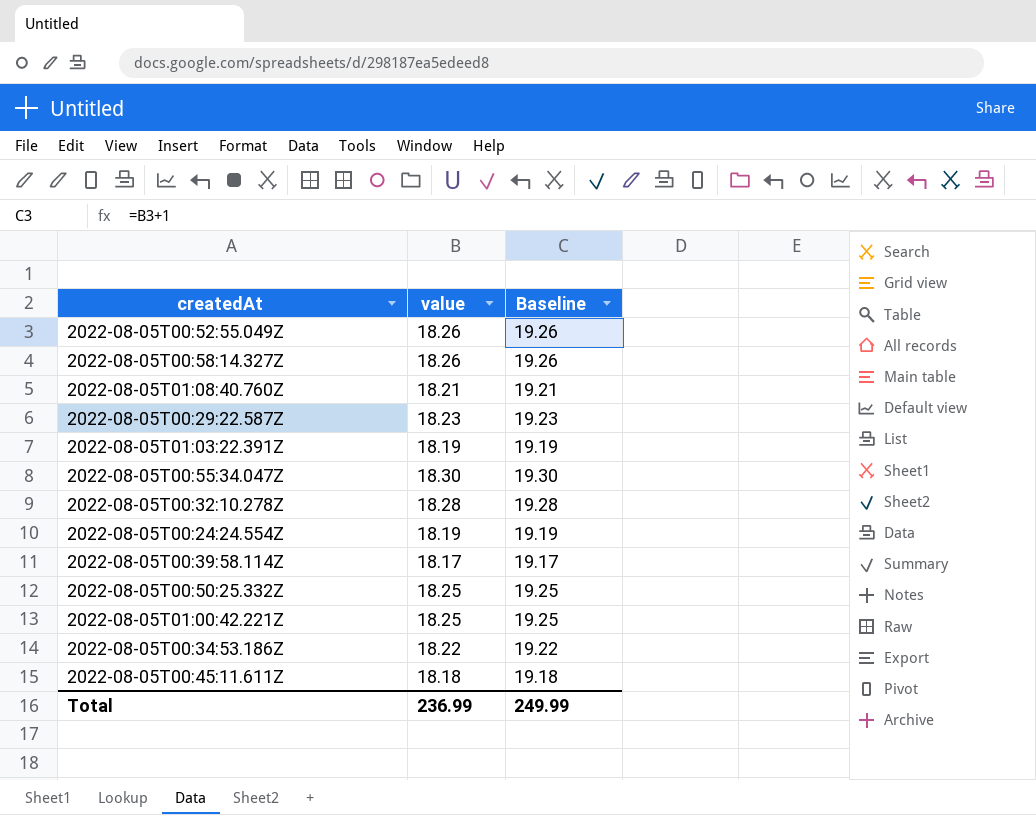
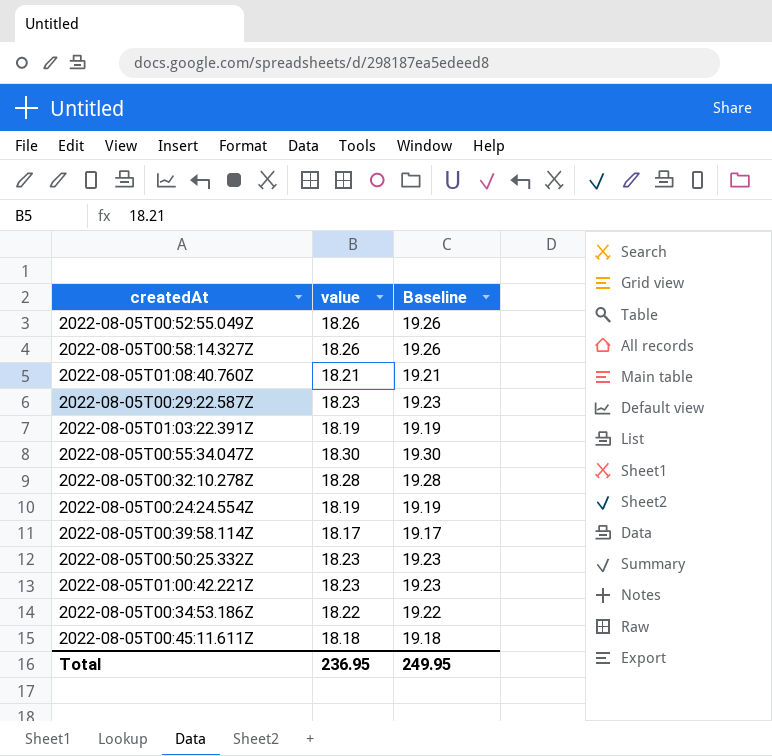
2022-08-05T00:50:25.332Z | value: 18.25 -> 18.23
2022-08-05T00:50:25.332Z | Baseline: 19.25 -> 19.23
2022-08-05T01:00:42.221Z | value: 18.25 -> 18.23
2022-08-05T01:00:42.221Z | Baseline: 19.25 -> 19.23
Total | value: 236.99 -> 236.95
Total | Baseline: 249.99 -> 249.95

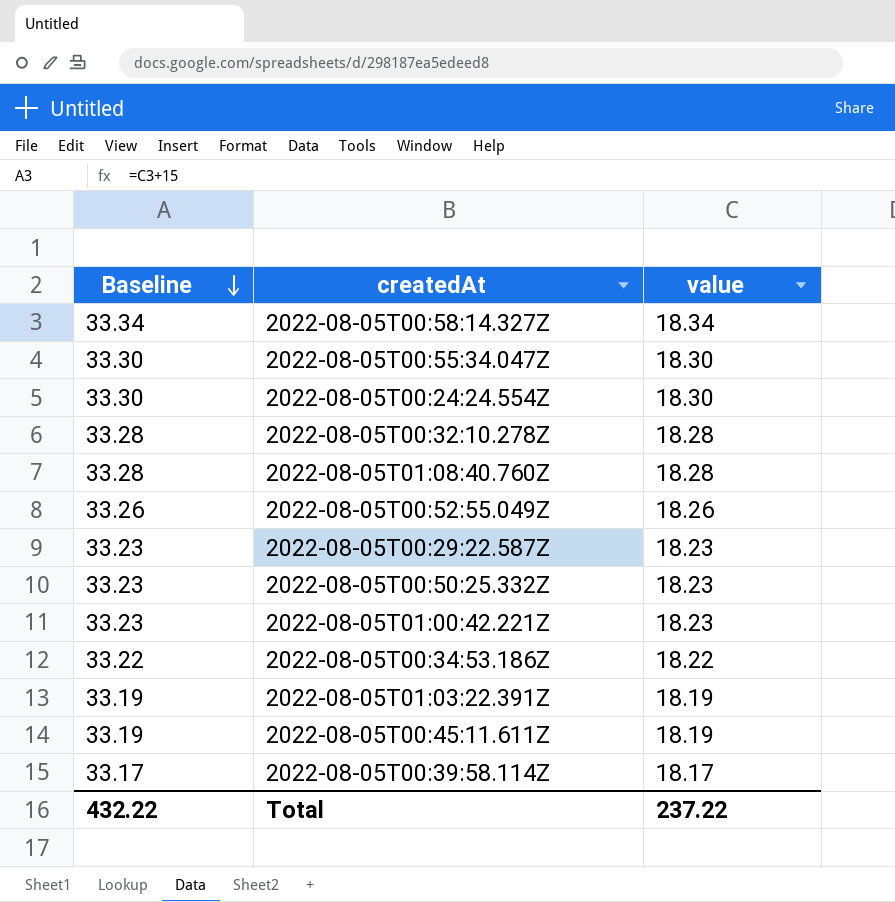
row order: none -> Baseline descending
column Baseline | formula: [value] + 1 -> [value] + 15
column Baseline | position: 3 -> 1
2022-08-05T00:58:14.327Z | value: 18.26 -> 18.34
2022-08-05T00:24:24.554Z | value: 18.19 -> 18.30
2022-08-05T01:08:40.760Z | value: 18.21 -> 18.28
2022-08-05T00:45:11.611Z | value: 18.18 -> 18.19
Total | Baseline: 249.95 -> 432.22
Total | value: 236.95 -> 237.22

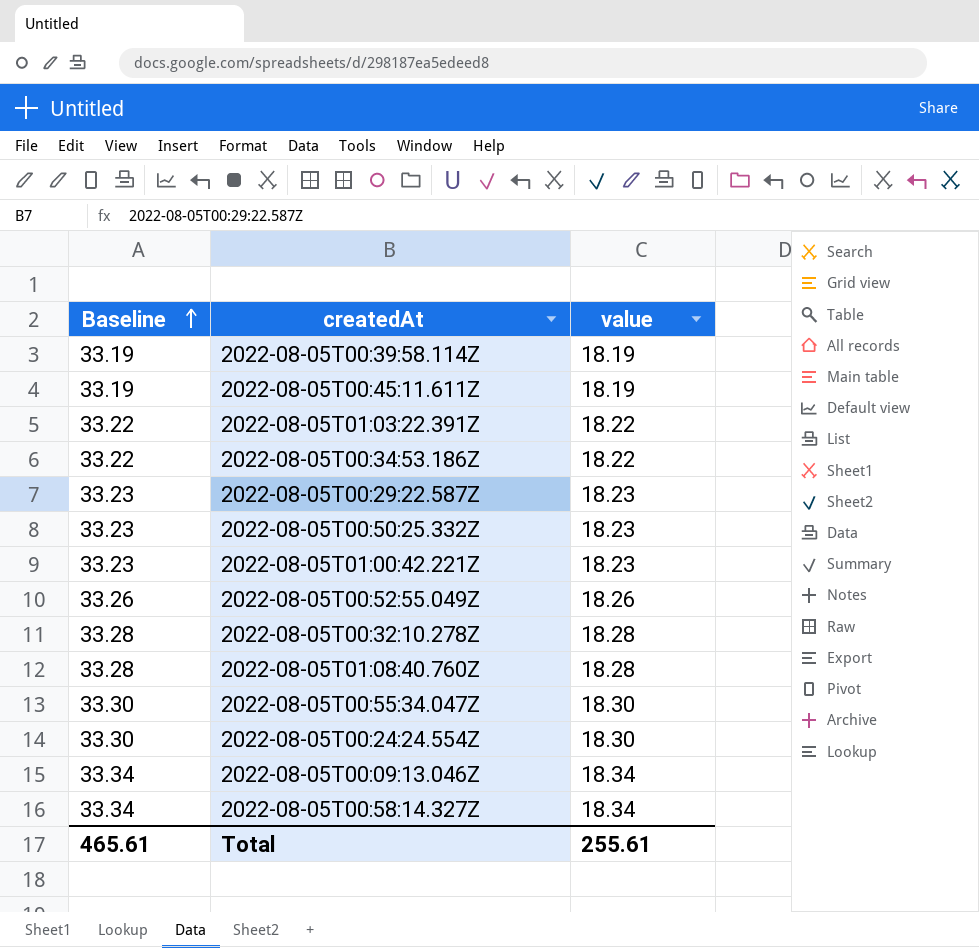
row order: Baseline descending -> Baseline ascending
2022-08-05T00:39:58.114Z | Baseline: 33.17 -> 33.19
2022-08-05T00:39:58.114Z | value: 18.17 -> 18.19
2022-08-05T01:03:22.391Z | Baseline: 33.19 -> 33.22
2022-08-05T01:03:22.391Z | value: 18.19 -> 18.22
row 2022-08-05T00:09:13.046Z: none -> 33.34 | 18.34
Total | Baseline: 432.22 -> 465.61
Total | value: 237.22 -> 255.61

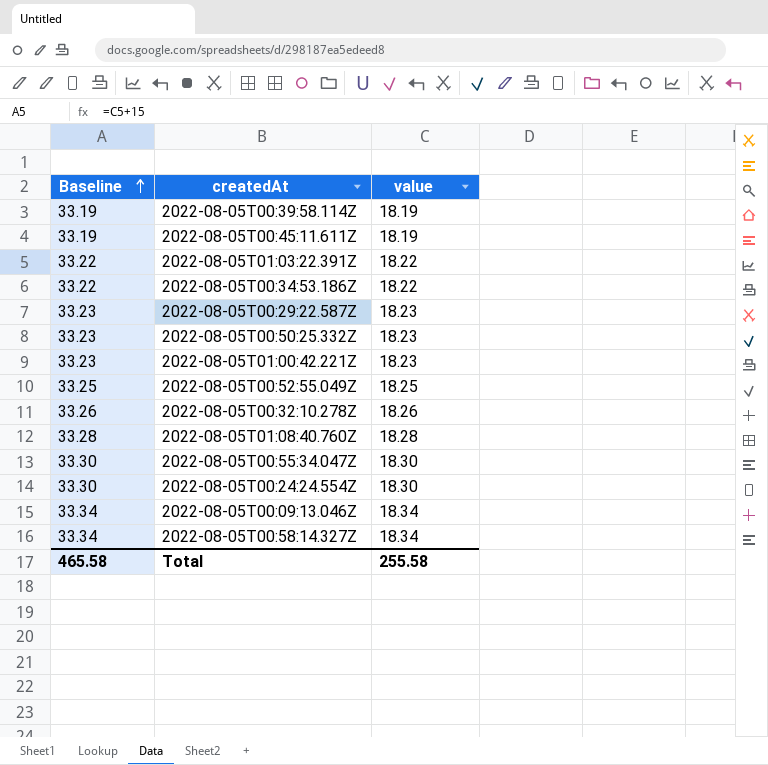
2022-08-05T00:52:55.049Z | Baseline: 33.26 -> 33.25
2022-08-05T00:52:55.049Z | value: 18.26 -> 18.25
2022-08-05T00:32:10.278Z | Baseline: 33.28 -> 33.26
2022-08-05T00:32:10.278Z | value: 18.28 -> 18.26
Total | Baseline: 465.61 -> 465.58
Total | value: 255.61 -> 255.58

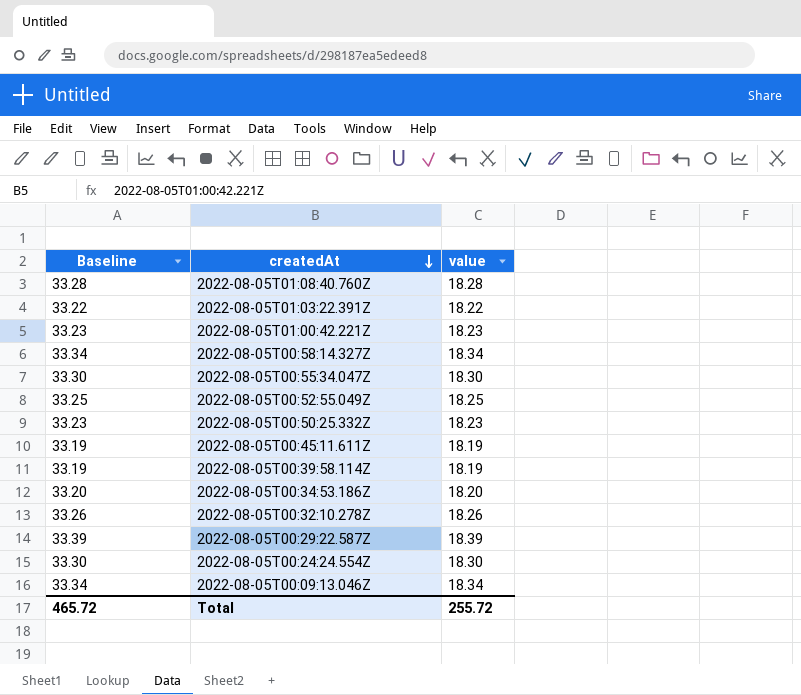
row order: Baseline ascending -> createdAt descending
2022-08-05T00:34:53.186Z | Baseline: 33.22 -> 33.20
2022-08-05T00:34:53.186Z | value: 18.22 -> 18.20
2022-08-05T00:29:22.587Z | Baseline: 33.23 -> 33.39
2022-08-05T00:29:22.587Z | value: 18.23 -> 18.39
Total | Baseline: 465.58 -> 465.72
Total | value: 255.58 -> 255.72

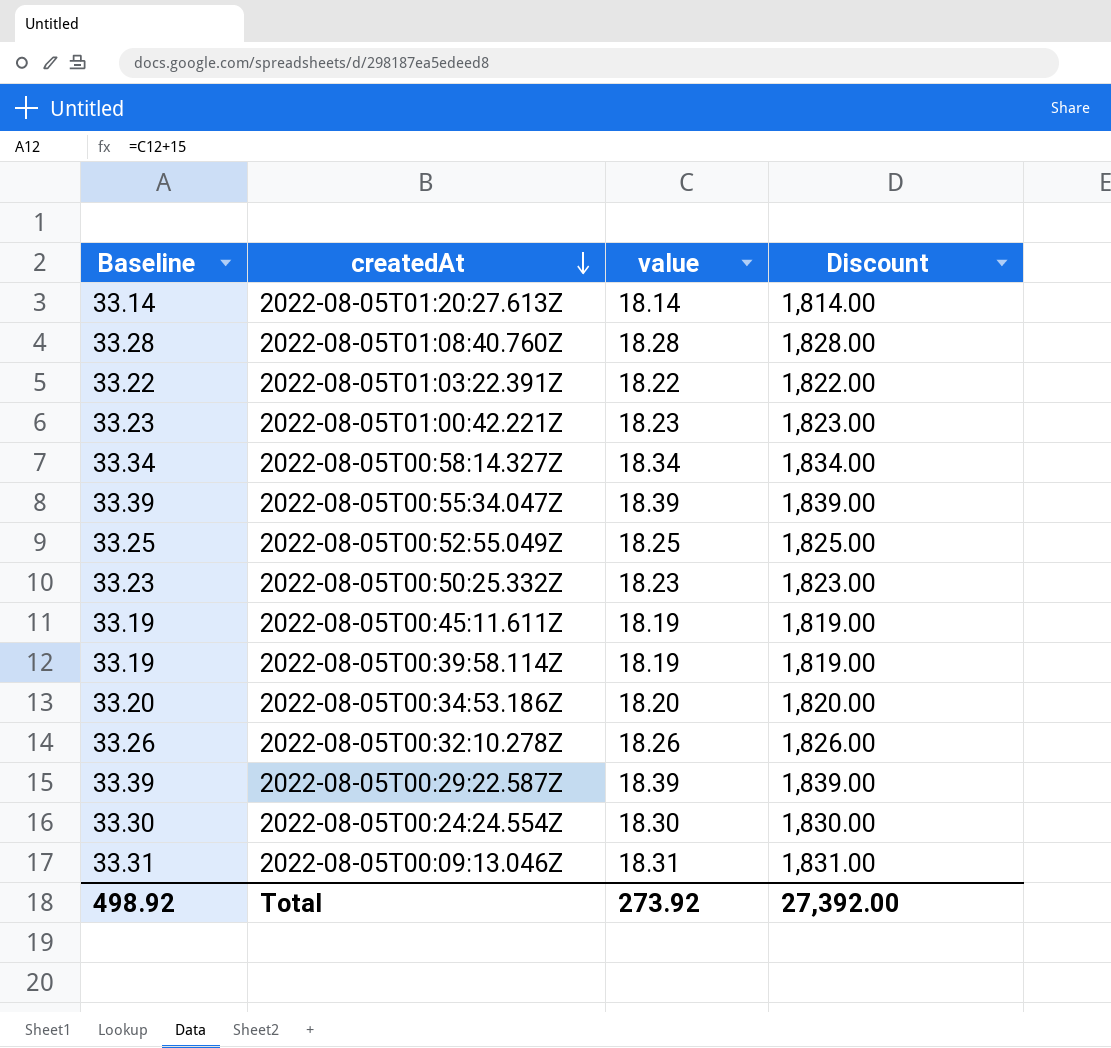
column Discount | formula: none -> [value] * 100
row 2022-08-05T01:20:27.613Z: none -> 33.14 | 18.14 | 1,814.00
2022-08-05T00:55:34.047Z | Baseline: 33.30 -> 33.39
2022-08-05T00:55:34.047Z | value: 18.30 -> 18.39
2022-08-05T00:09:13.046Z | Baseline: 33.34 -> 33.31
2022-08-05T00:09:13.046Z | value: 18.34 -> 18.31
Total | Baseline: 465.72 -> 498.92
Total | value: 255.72 -> 273.92

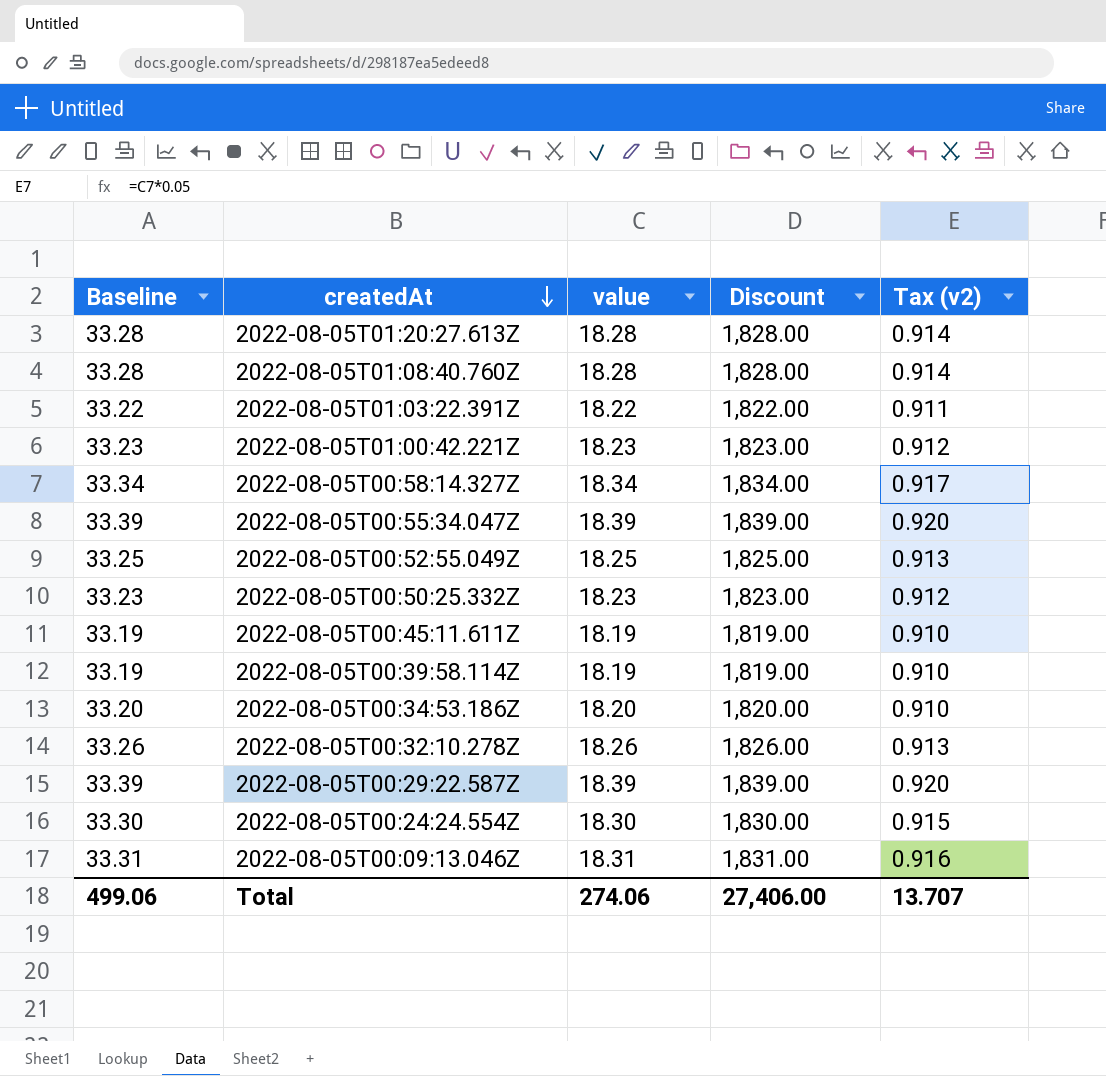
column Tax (v2) | formula: none -> [value] * 0.05
2022-08-05T01:20:27.613Z | Baseline: 33.14 -> 33.28
2022-08-05T01:20:27.613Z | value: 18.14 -> 18.28
2022-08-05T01:20:27.613Z | Discount: 1,814.00 -> 1,828.00
Total | Baseline: 498.92 -> 499.06
Total | value: 273.92 -> 274.06
Total | Discount: 27,392.00 -> 27,406.00

